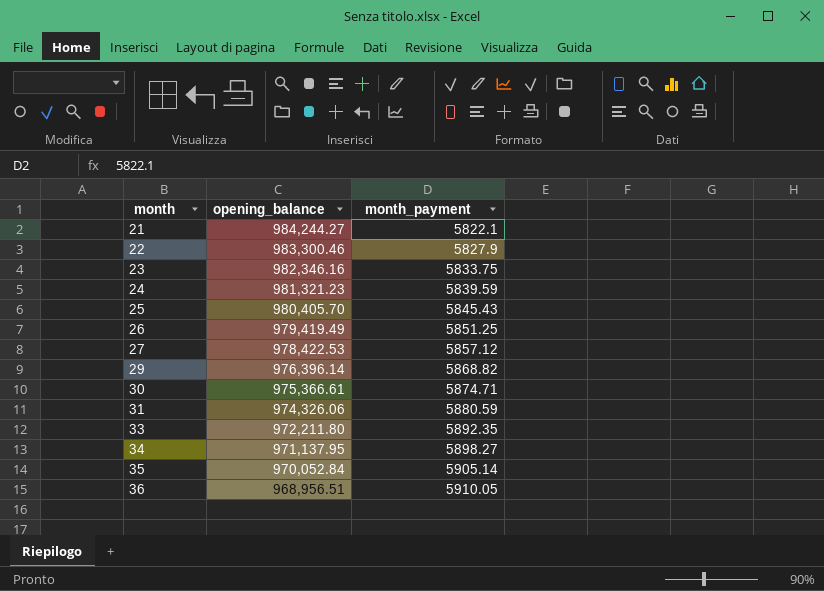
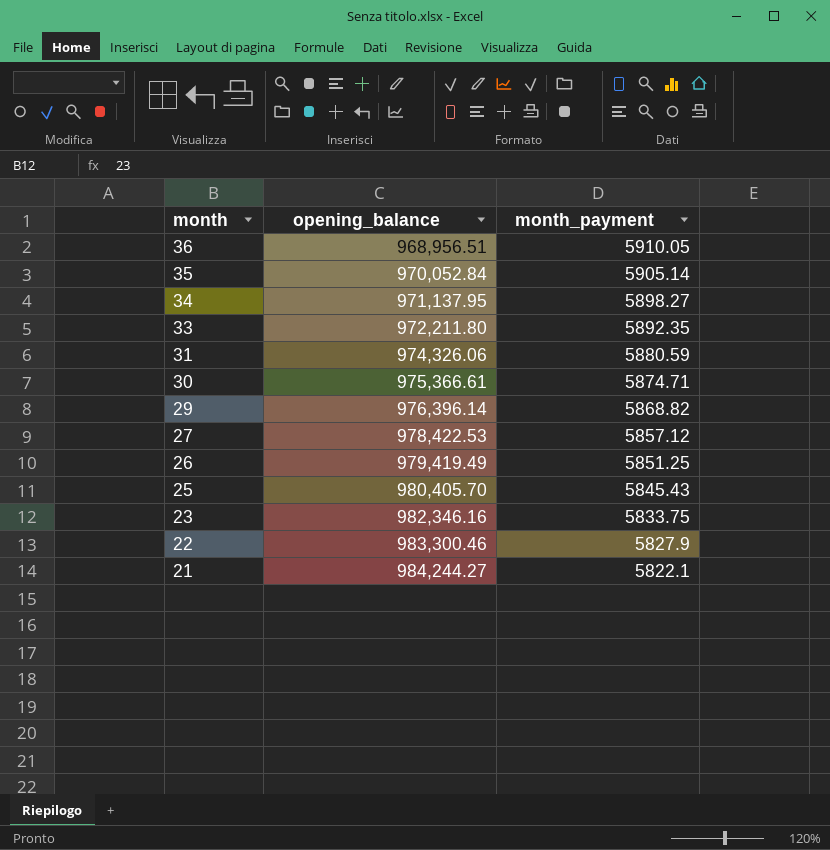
row order: month ascending -> month descending
row 24: 981,321.23 | 5839.59 -> none

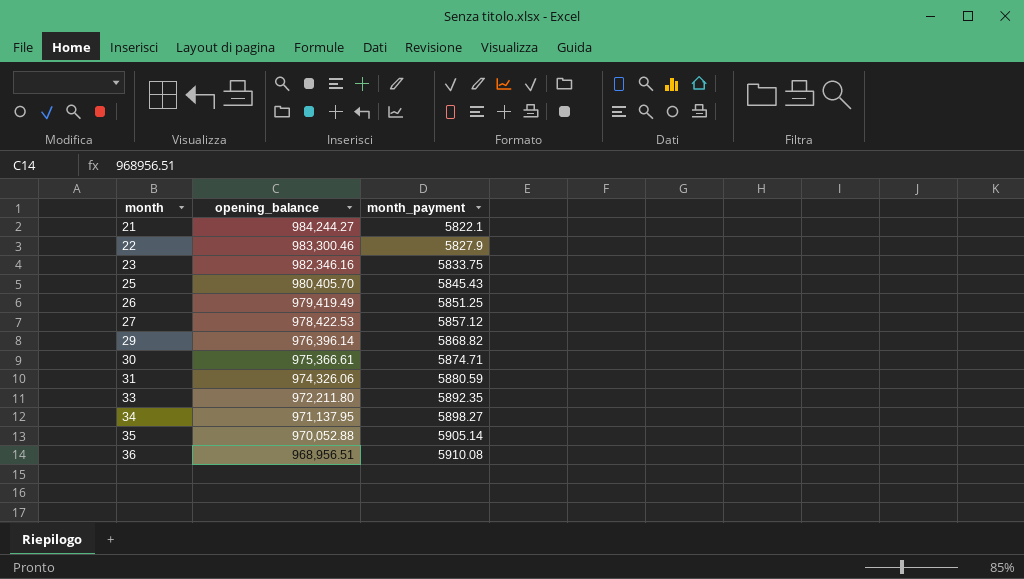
row order: month descending -> month ascending
35 | opening_balance: 970,052.84 -> 970,052.88
36 | month_payment: 5910.05 -> 5910.08

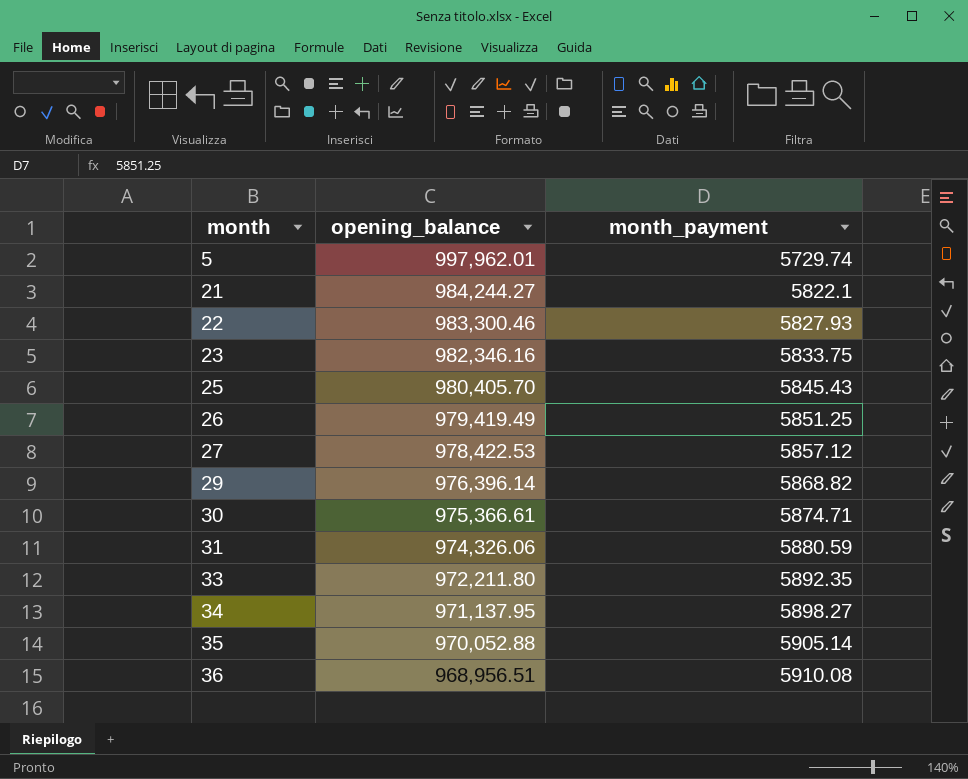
row 5: none -> 997,962.01 | 5729.74
22 | month_payment: 5827.9 -> 5827.93

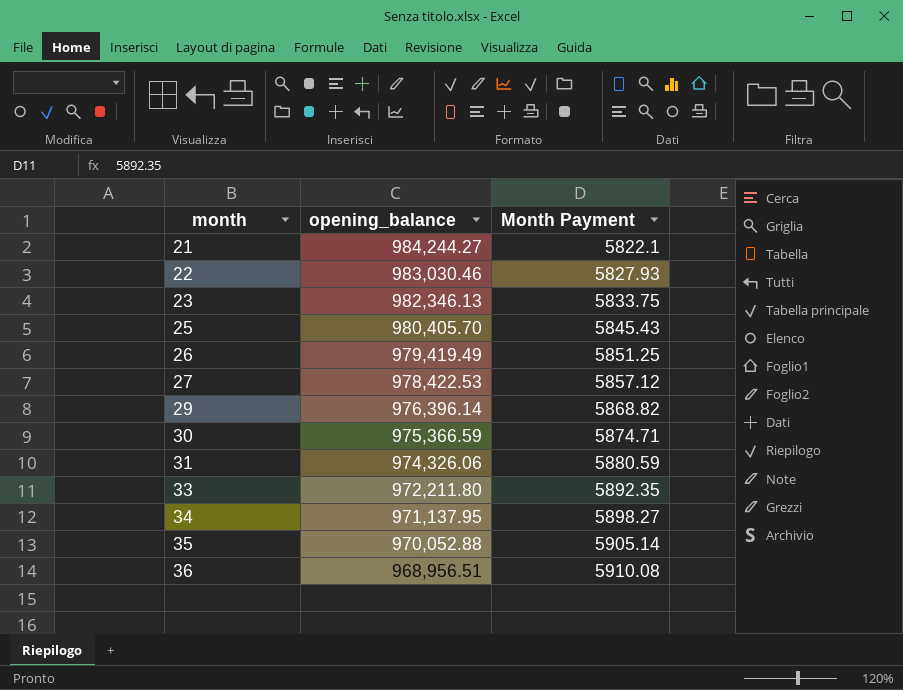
column name: month_payment -> Month Payment
row 5: 997,962.01 | 5729.74 -> none
22 | opening_balance: 983,300.46 -> 983,030.46
23 | opening_balance: 982,346.16 -> 982,346.13
30 | opening_balance: 975,366.61 -> 975,366.59

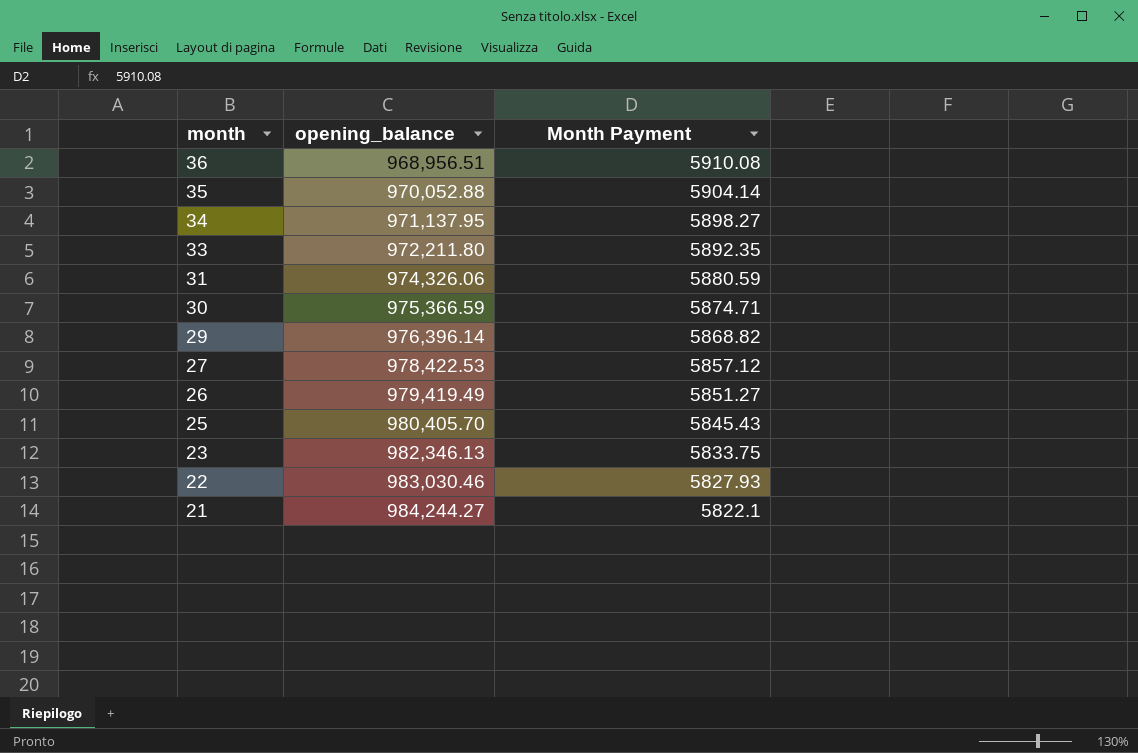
row order: month ascending -> month descending
35 | Month Payment: 5905.14 -> 5904.14
26 | Month Payment: 5851.25 -> 5851.27

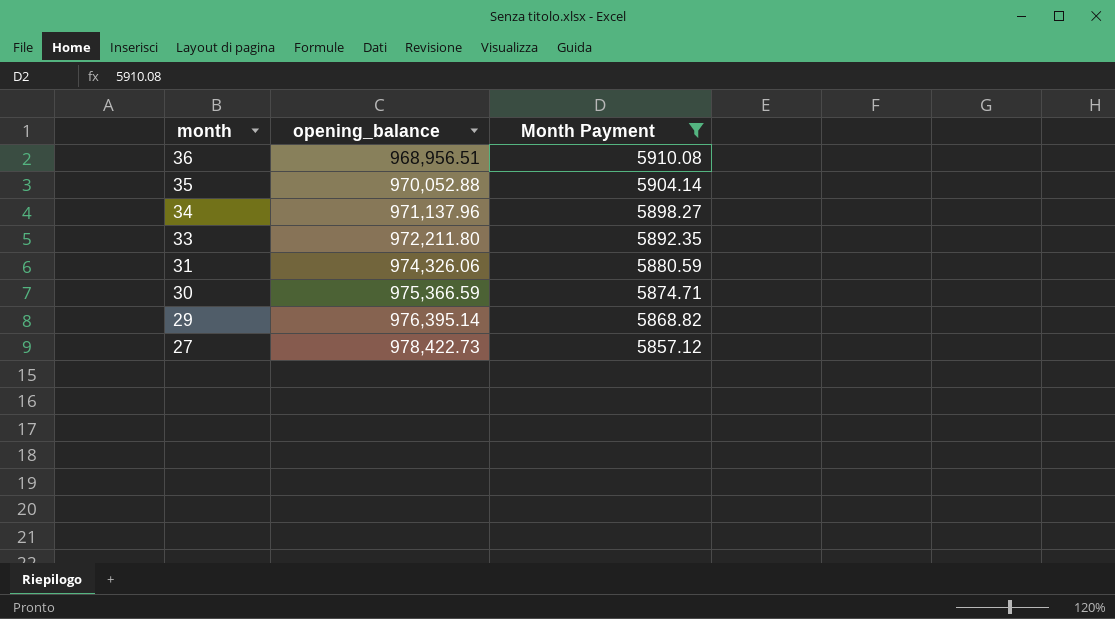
filter: none -> Month Payment >= 5857.12
34 | opening_balance: 971,137.95 -> 971,137.96
29 | opening_balance: 976,396.14 -> 976,395.14
27 | opening_balance: 978,422.53 -> 978,422.73

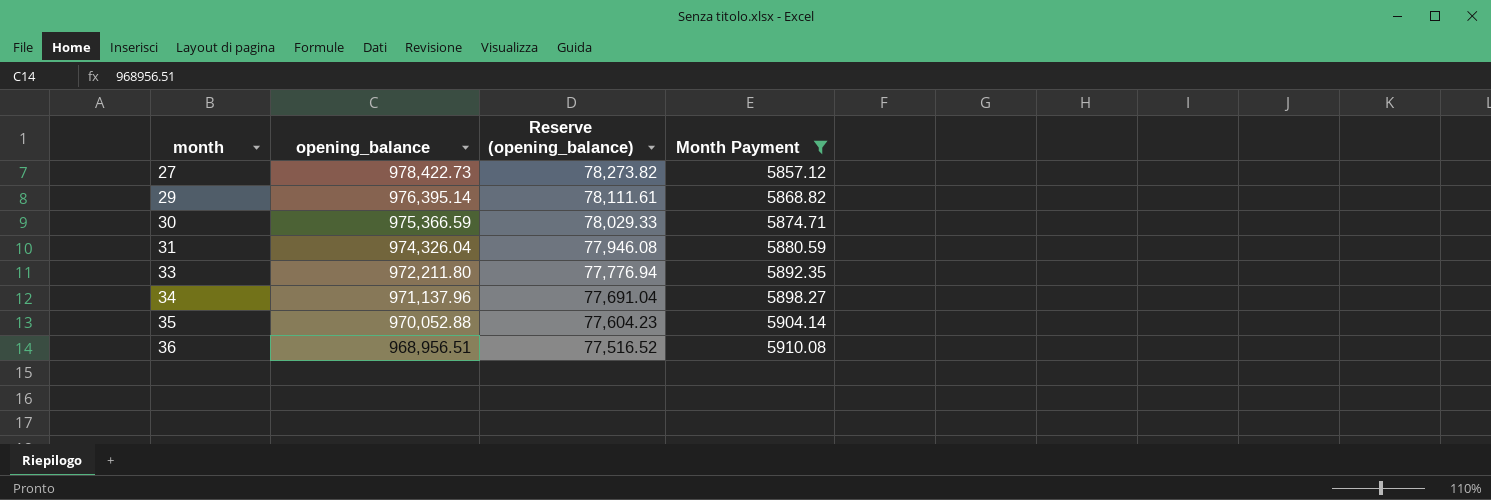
row order: month descending -> month ascending
column Reserve (opening_balance) | formula: none -> [opening_balance] * 0.08
31 | opening_balance: 974,326.06 -> 974,326.04

